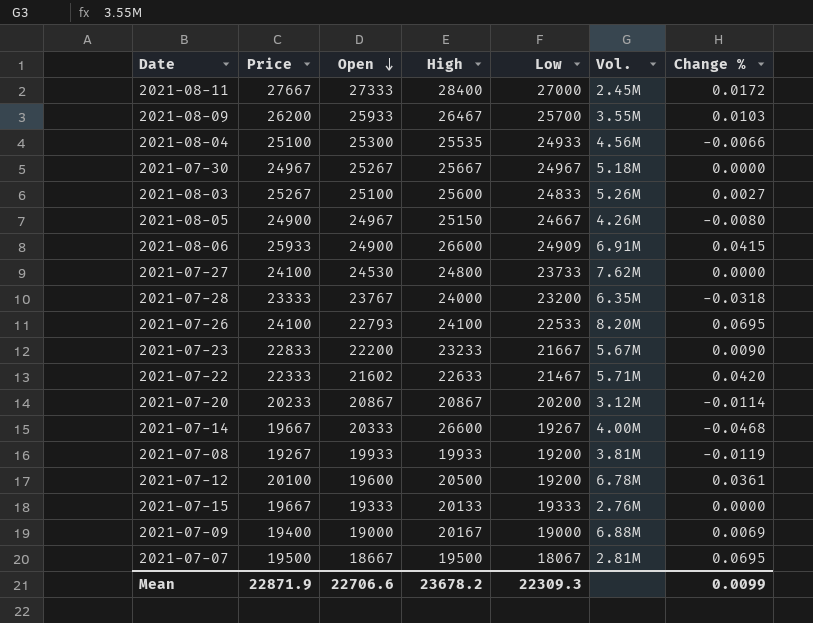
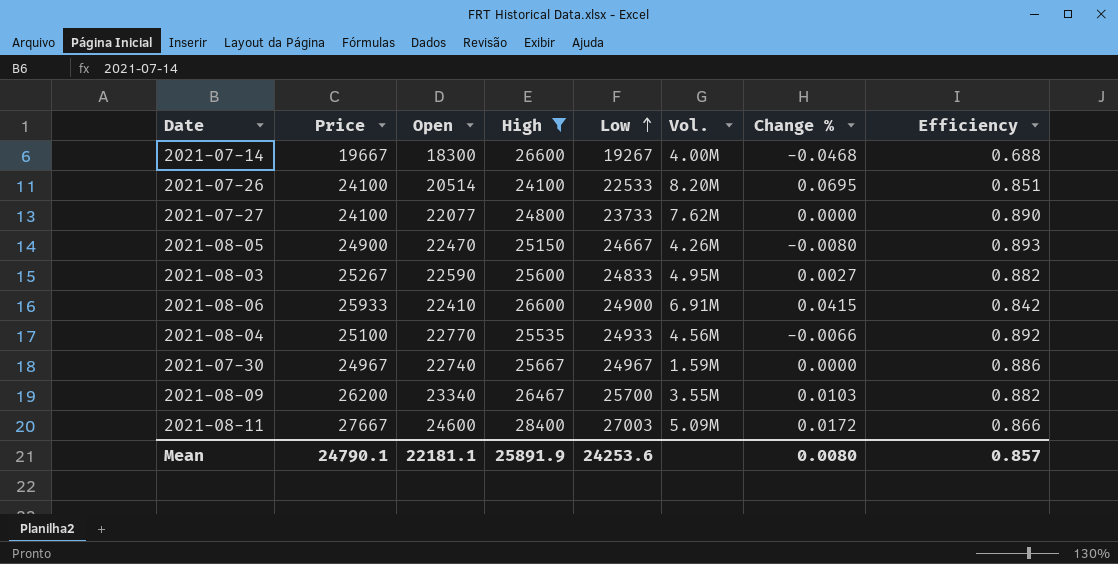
filter: none -> High >= 24100
row order: Open descending -> Low ascending
column Efficiency | formula: none -> [Open] / [High]
2021-07-14 | Open: 20333 -> 18300
2021-07-26 | Open: 22793 -> 20514
2021-07-27 | Open: 24530 -> 22077
2021-08-05 | Open: 24967 -> 22470
2021-08-03 | Open: 25100 -> 22590
2021-08-03 | Vol.: 5.26M -> 4.95M
2021-08-06 | Open: 24900 -> 22410
2021-08-06 | Low: 24909 -> 24900
2021-08-04 | Open: 25300 -> 22770
2021-07-30 | Open: 25267 -> 22740
2021-07-30 | Vol.: 5.18M -> 1.59M
2021-08-09 | Open: 25933 -> 23340
2021-08-11 | Open: 27333 -> 24600
2021-08-11 | Low: 27000 -> 27003
2021-08-11 | Vol.: 2.45M -> 5.09M
Mean | Price: 22871.9 -> 24790.1
Mean | Open: 22706.6 -> 22181.1
Mean | High: 23678.2 -> 25891.9
Mean | Low: 22309.3 -> 24253.6
Mean | Change %: 0.0099 -> 0.0080

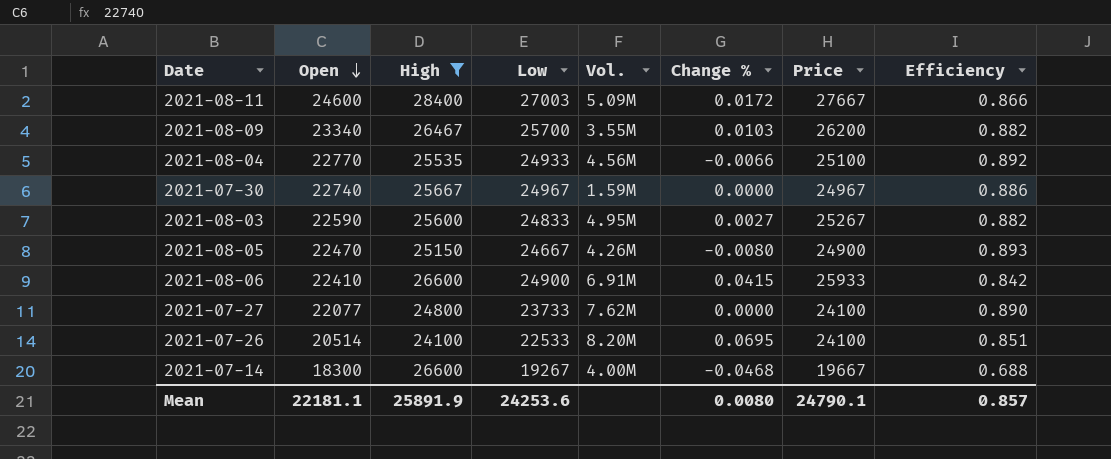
row order: Low ascending -> Open descending
column Price | position: 2 -> 7

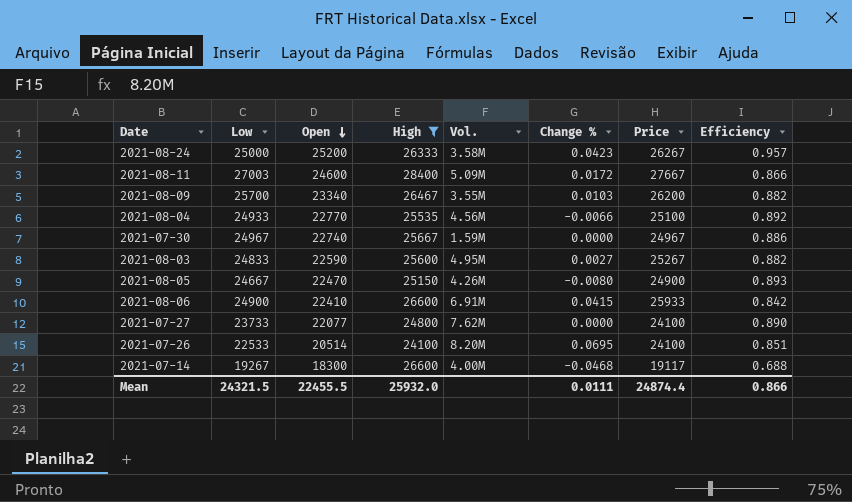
column Low | position: 4 -> 2
row 2021-08-24: none -> 25000 | 25200 | 26333 | 3.58M | 0.0423 | 26267 | 0.957
2021-07-14 | Price: 19667 -> 19117
Mean | Low: 24253.6 -> 24321.5
Mean | Open: 22181.1 -> 22455.5
Mean | High: 25891.9 -> 25932.0
Mean | Change %: 0.0080 -> 0.0111
Mean | Price: 24790.1 -> 24874.4
Mean | Efficiency: 0.857 -> 0.866

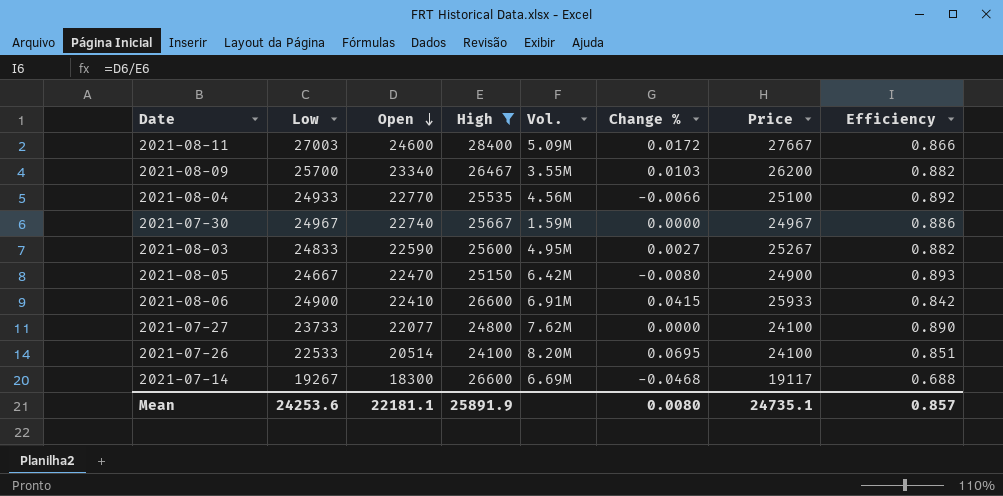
row 2021-08-24: 25000 | 25200 | 26333 | 3.58M | 0.0423 | 26267 | 0.957 -> none
2021-08-05 | Vol.: 4.26M -> 6.42M
2021-07-14 | Vol.: 4.00M -> 6.69M
Mean | Low: 24321.5 -> 24253.6
Mean | Open: 22455.5 -> 22181.1
Mean | High: 25932.0 -> 25891.9
Mean | Change %: 0.0111 -> 0.0080
Mean | Price: 24874.4 -> 24735.1
Mean | Efficiency: 0.866 -> 0.857

